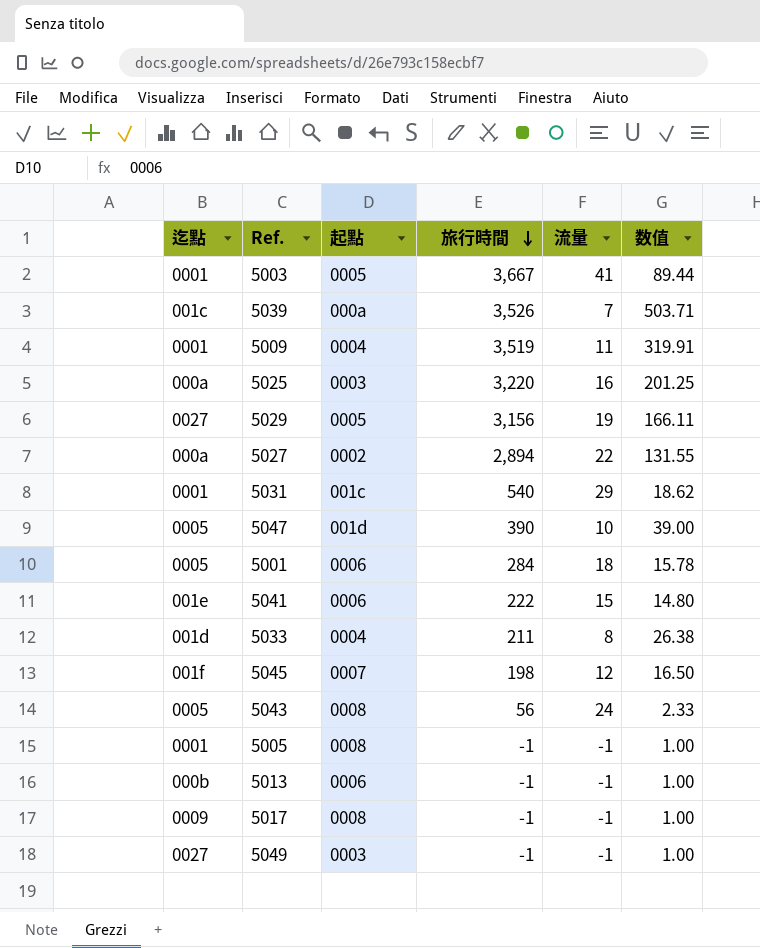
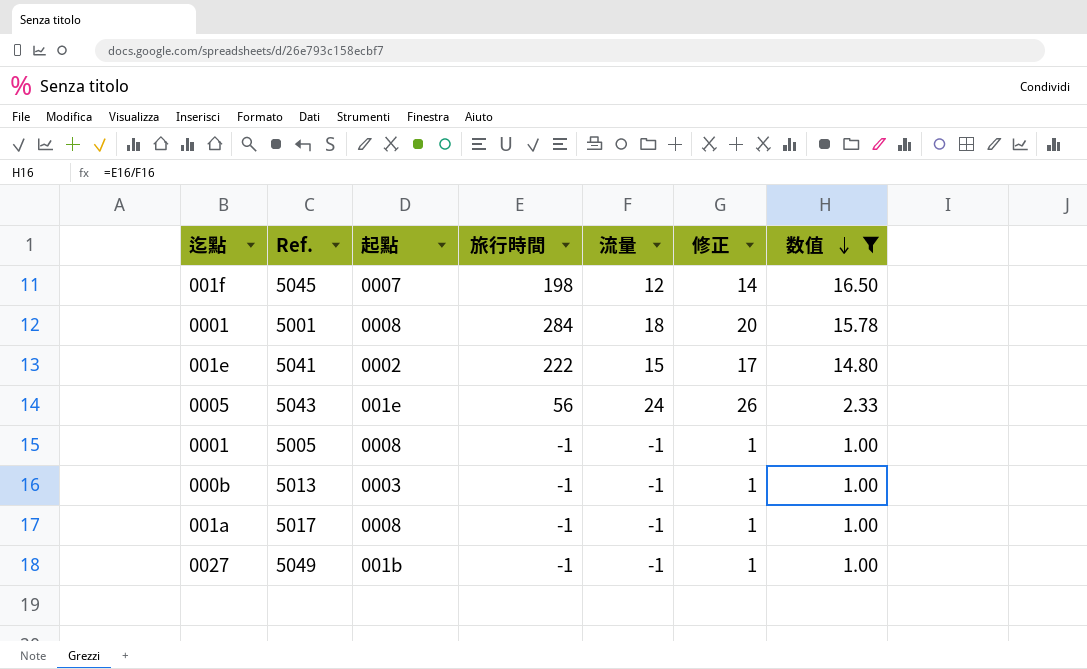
filter: none -> 数值 <= 16.50
row order: 旅行時間 descending -> 数值 descending
column 修正 | formula: none -> [流量] + 2
5001 | 迄點: 0005 -> 0001
5001 | 起點: 0006 -> 0008
5041 | 起點: 0006 -> 0002
5043 | 起點: 0008 -> 001e
5013 | 起點: 0006 -> 0003
5017 | 迄點: 0009 -> 001a
5049 | 起點: 0003 -> 001b

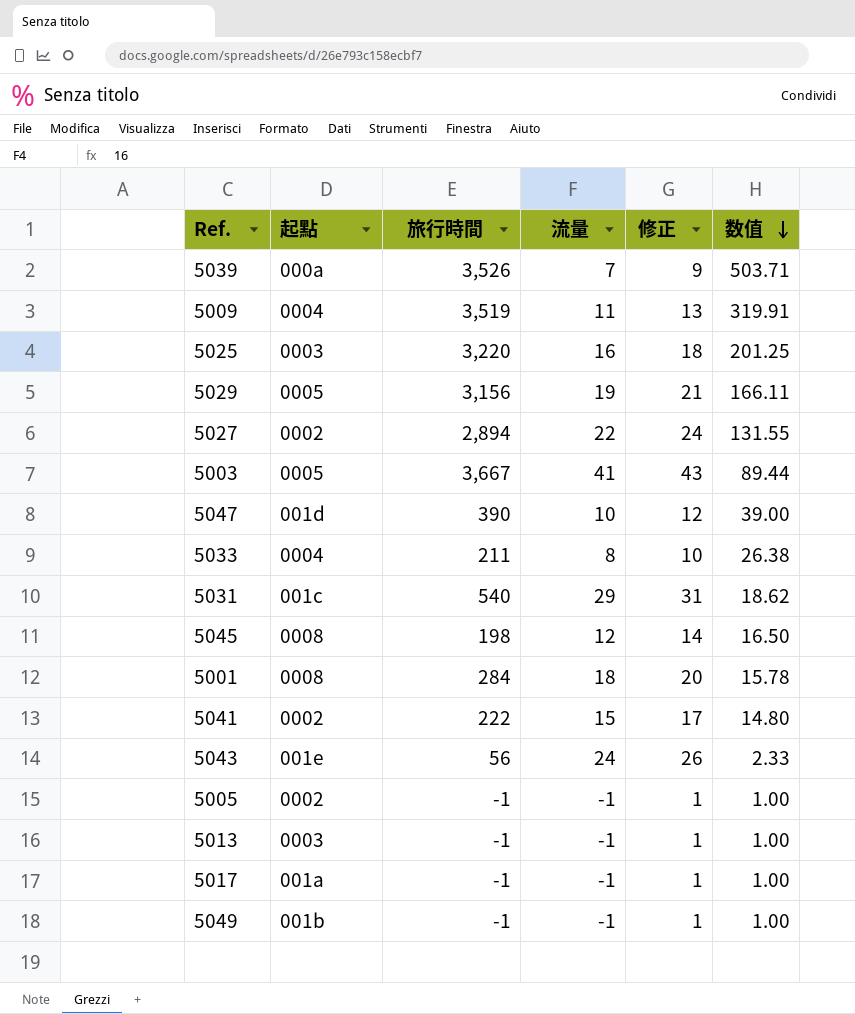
filter: 数值 <= 16.50 -> none
column 迄點 | position: 1 -> none
5045 | 起點: 0007 -> 0008
5005 | 起點: 0008 -> 0002
5017 | 起點: 0008 -> 001a

